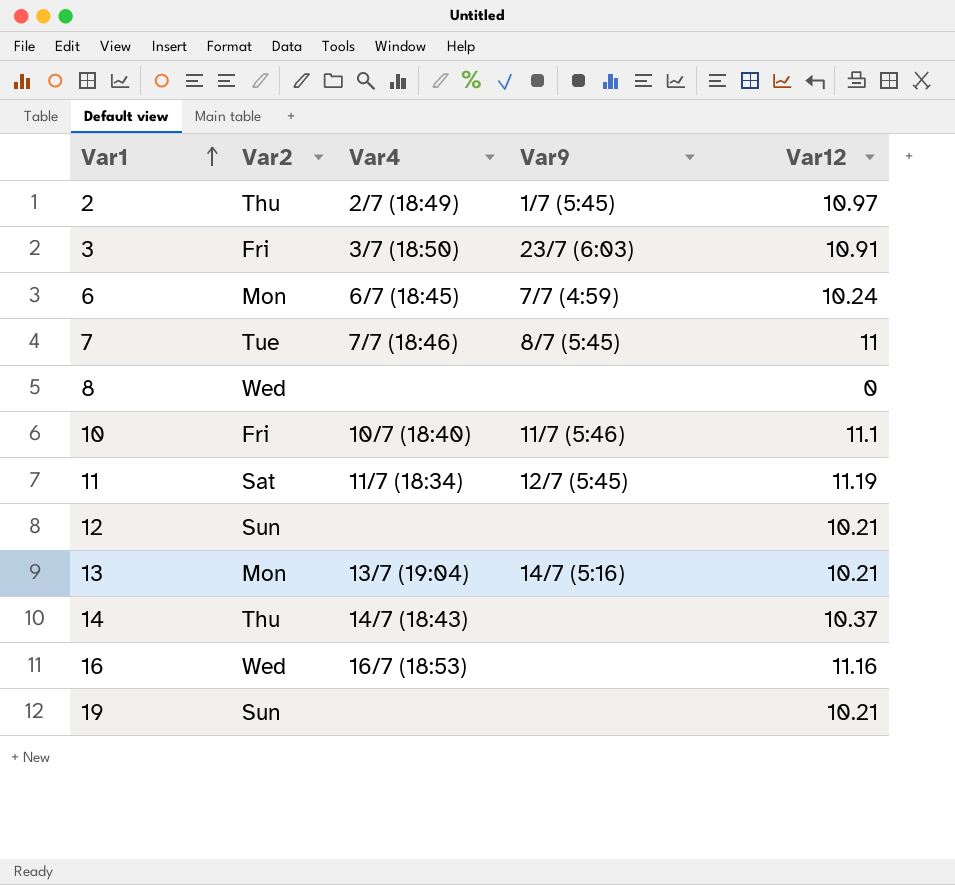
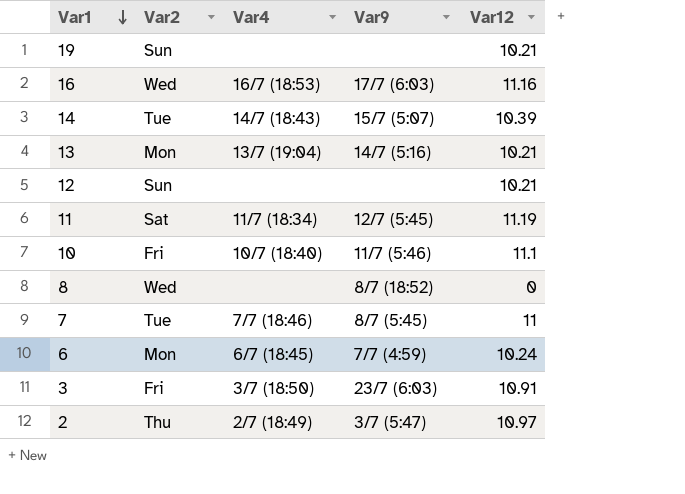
row order: Var1 ascending -> Var1 descending
16 | Var9: none -> 17/7 (6:03)
14 | Var2: Thu -> Tue
14 | Var9: none -> 15/7 (5:07)
14 | Var12: 10.37 -> 10.39
8 | Var9: none -> 8/7 (18:52)
2 | Var9: 1/7 (5:45) -> 3/7 (5:47)

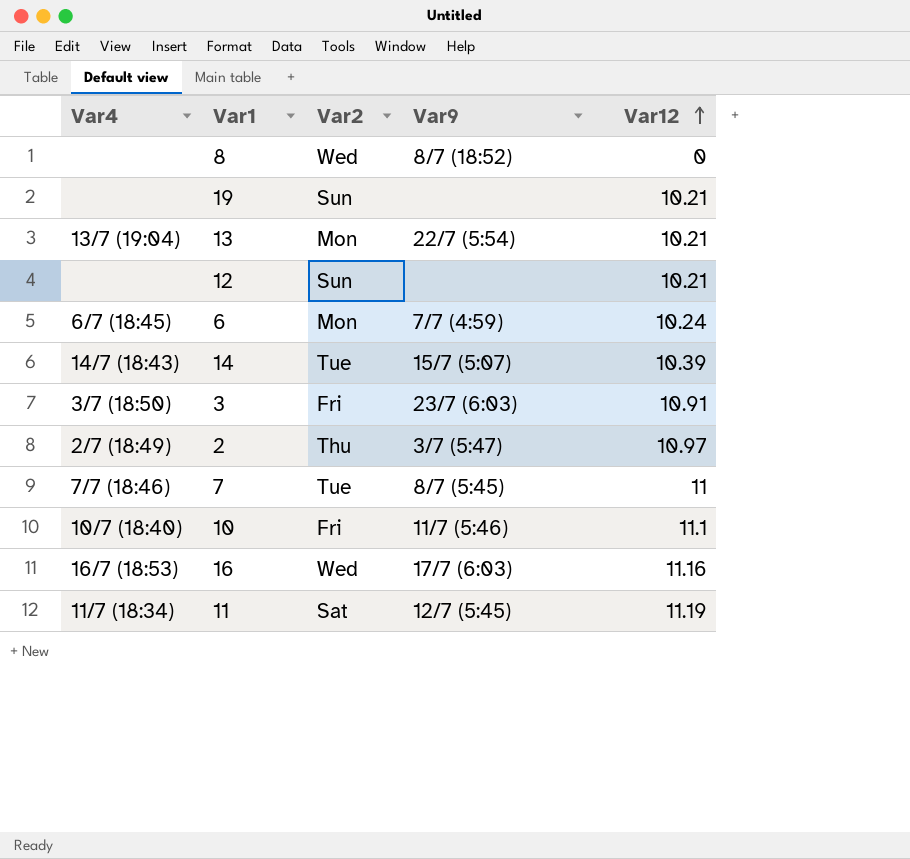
row order: Var1 descending -> Var12 ascending
column Var4 | position: 3 -> 1
13 | Var9: 14/7 (5:16) -> 22/7 (5:54)

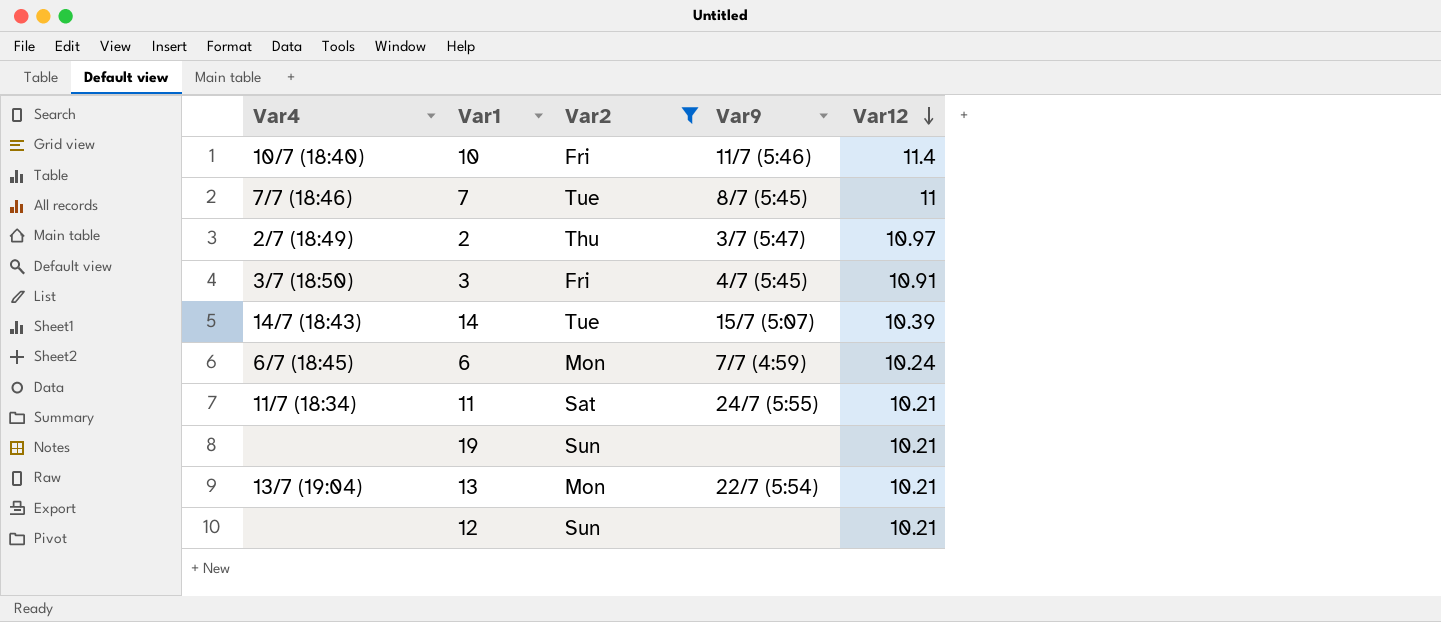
filter: none -> Var2 != Wed
row order: Var12 ascending -> Var12 descending
10 | Var12: 11.1 -> 11.4
3 | Var9: 23/7 (6:03) -> 4/7 (5:45)
11 | Var9: 12/7 (5:45) -> 24/7 (5:55)
11 | Var12: 11.19 -> 10.21

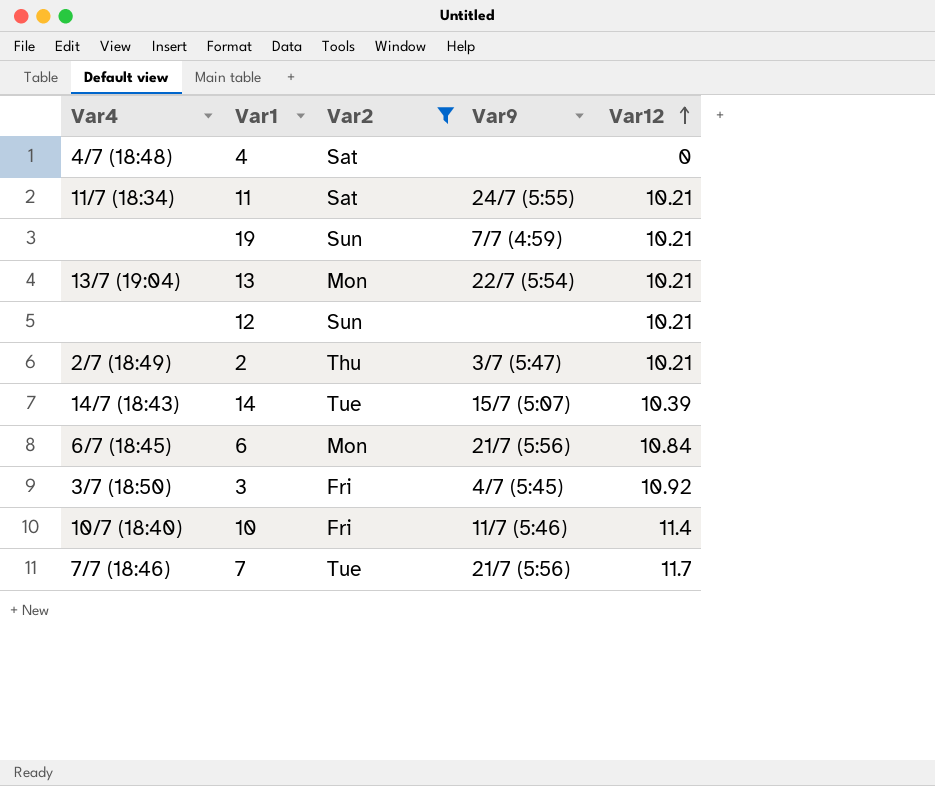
row order: Var12 descending -> Var12 ascending
row 4: none -> 4/7 (18:48) | Sat | none | 0
19 | Var9: none -> 7/7 (4:59)
2 | Var12: 10.97 -> 10.21
6 | Var9: 7/7 (4:59) -> 21/7 (5:56)
6 | Var12: 10.24 -> 10.84
3 | Var12: 10.91 -> 10.92
7 | Var9: 8/7 (5:45) -> 21/7 (5:56)
7 | Var12: 11 -> 11.7

